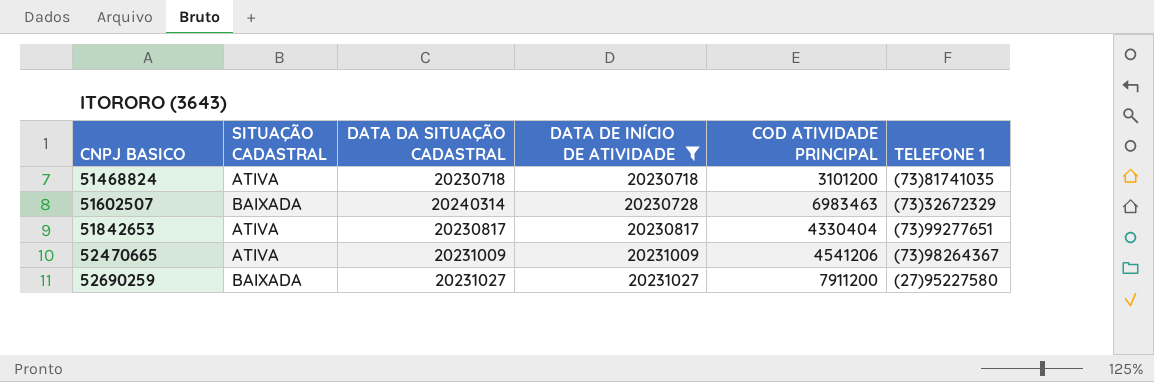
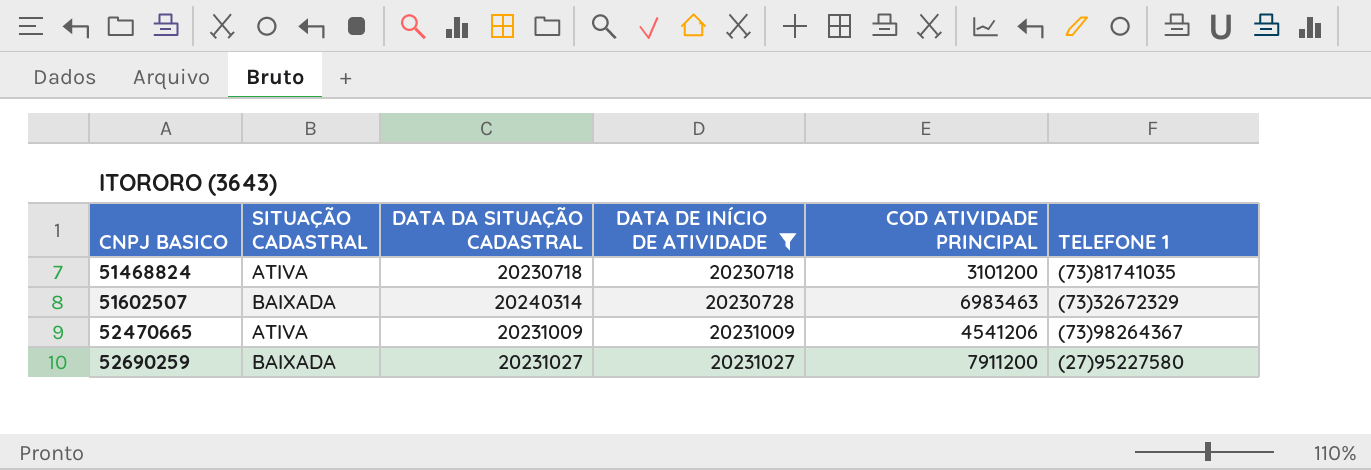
row 51842653: ATIVA | 20230817 | 20230817 | 4330404 | (73)99277651 -> none

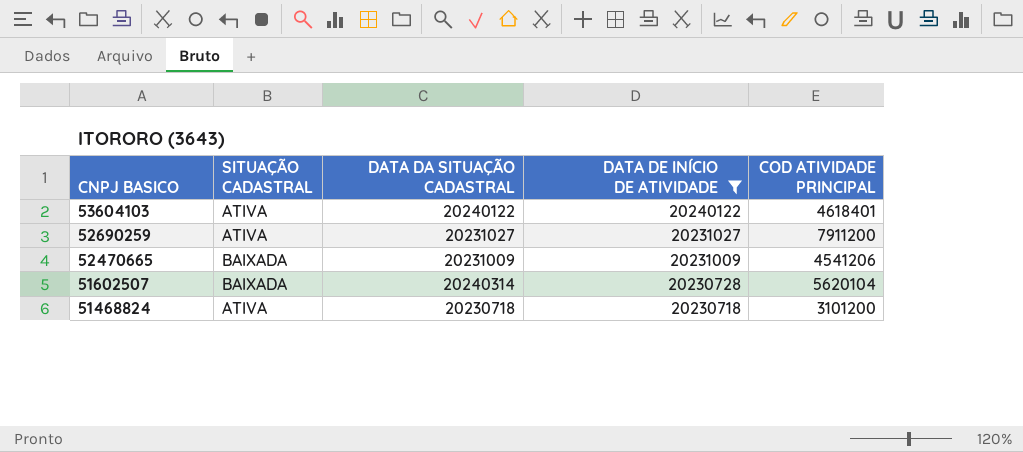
row order: CNPJ BASICO ascending -> CNPJ BASICO descending
column TELEFONE 1 | position: 6 -> none
row 53604103: none -> ATIVA | 20240122 | 20240122 | 4618401
52690259 | SITUAÇÃO CADASTRAL: BAIXADA -> ATIVA
52470665 | SITUAÇÃO CADASTRAL: ATIVA -> BAIXADA
51602507 | COD ATIVIDADE PRINCIPAL: 6983463 -> 5620104

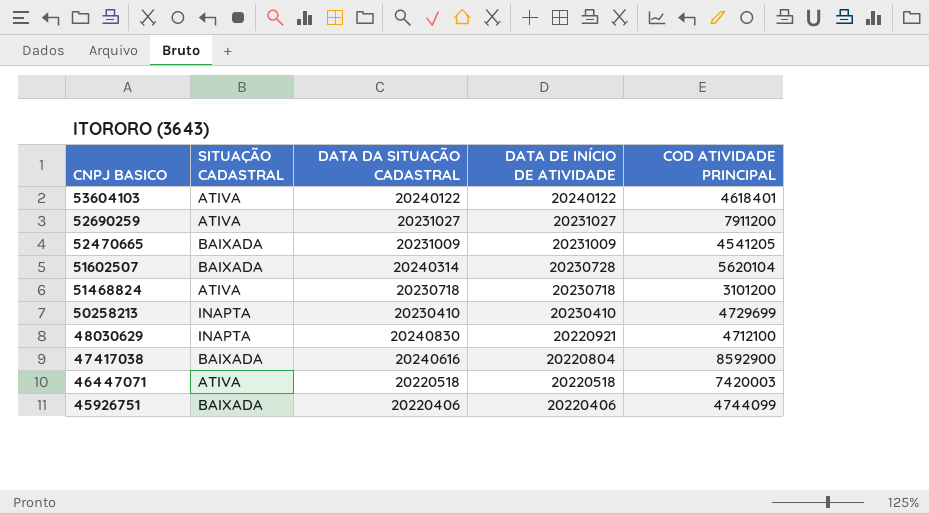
filter: DATA DE INÍCIO DE ATIVIDADE >= 20230718 -> none
52470665 | COD ATIVIDADE PRINCIPAL: 4541206 -> 4541205

